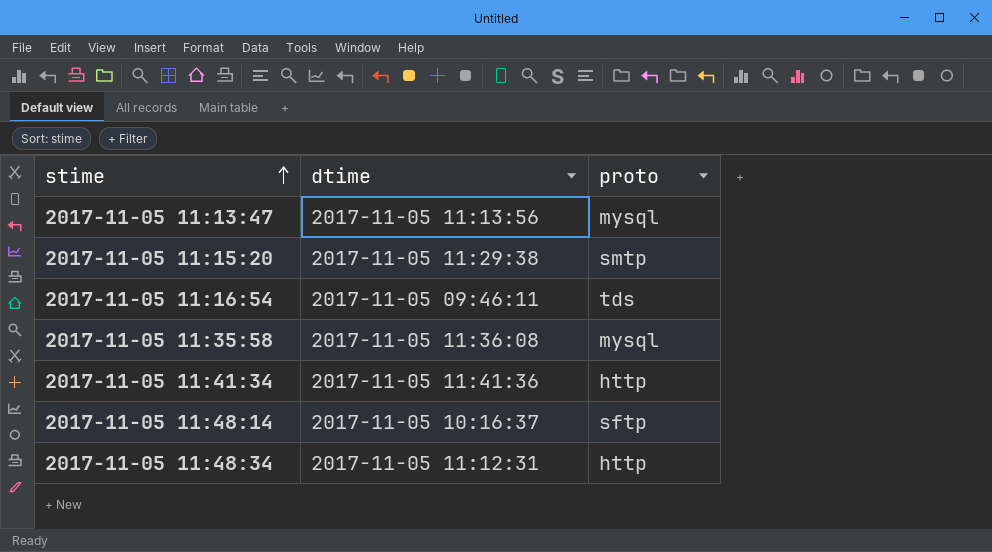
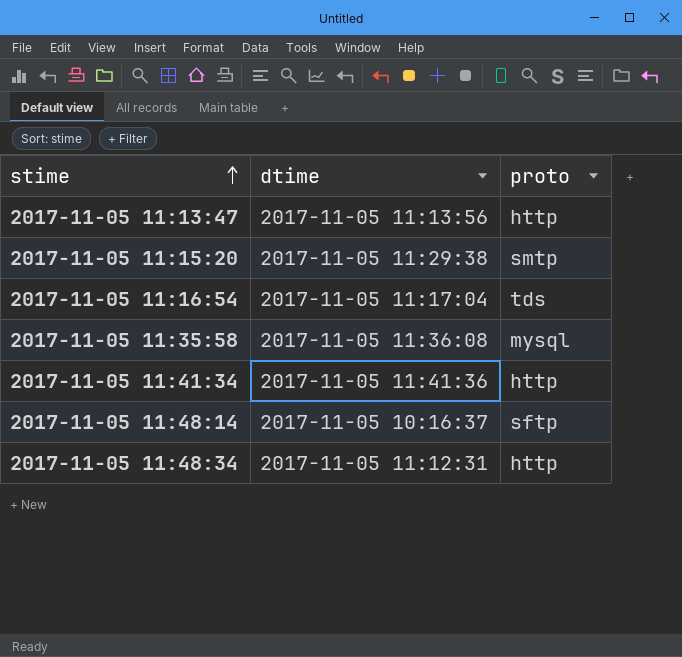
2017-11-05 11:13:47 | proto: mysql -> http
2017-11-05 11:16:54 | dtime: 2017-11-05 09:46:11 -> 2017-11-05 11:17:04

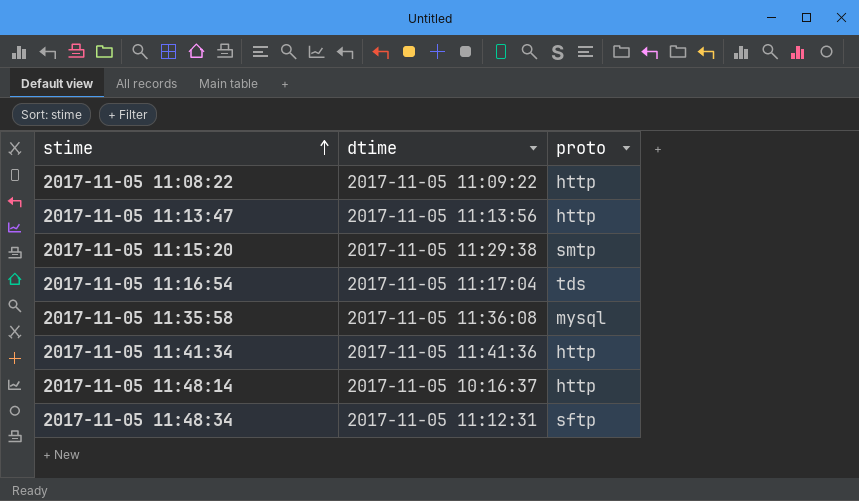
row 2017-11-05 11:08:22: none -> 2017-11-05 11:09:22 | http
2017-11-05 11:48:14 | proto: sftp -> http
2017-11-05 11:48:34 | proto: http -> sftp

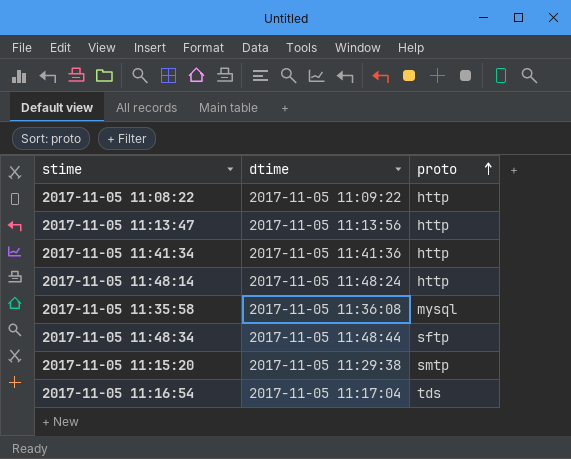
row order: stime ascending -> proto ascending
2017-11-05 11:48:14 | dtime: 2017-11-05 10:16:37 -> 2017-11-05 11:48:24
2017-11-05 11:48:34 | dtime: 2017-11-05 11:12:31 -> 2017-11-05 11:48:44

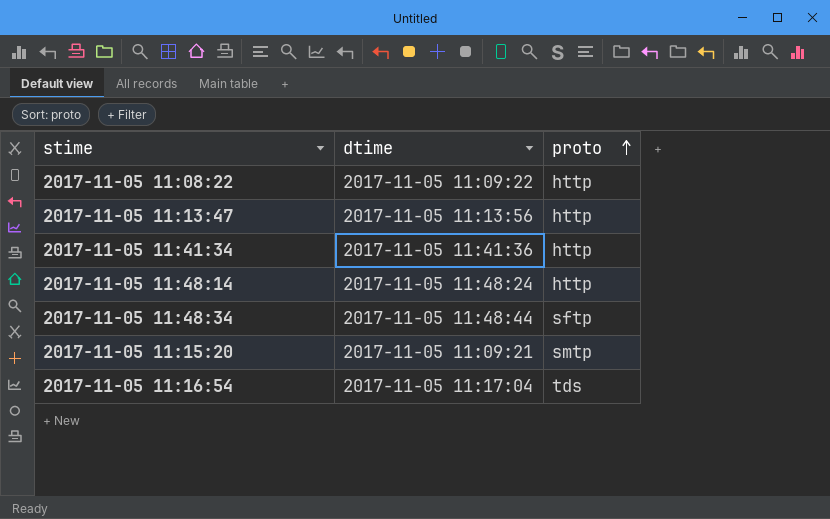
row 2017-11-05 11:35:58: 2017-11-05 11:36:08 | mysql -> none
2017-11-05 11:15:20 | dtime: 2017-11-05 11:29:38 -> 2017-11-05 11:09:21

